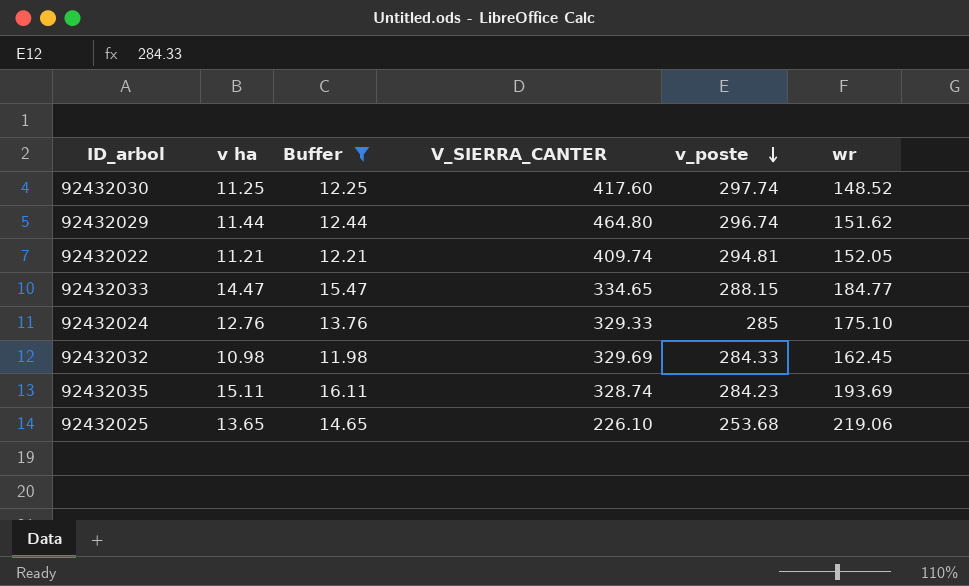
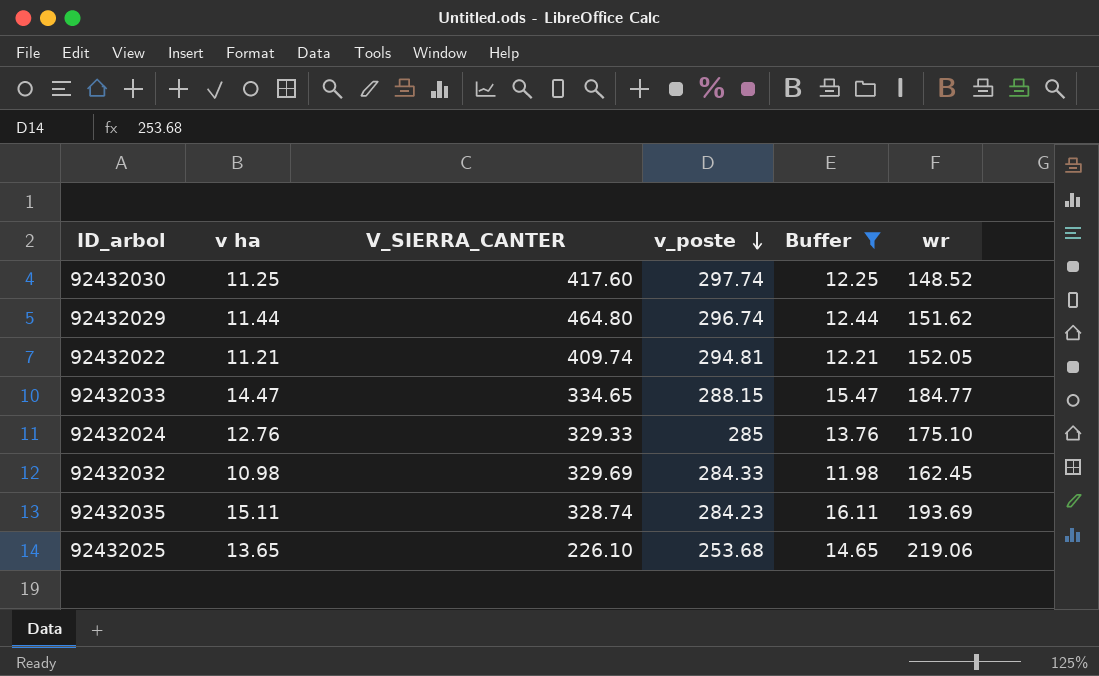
column Buffer | position: 3 -> 5

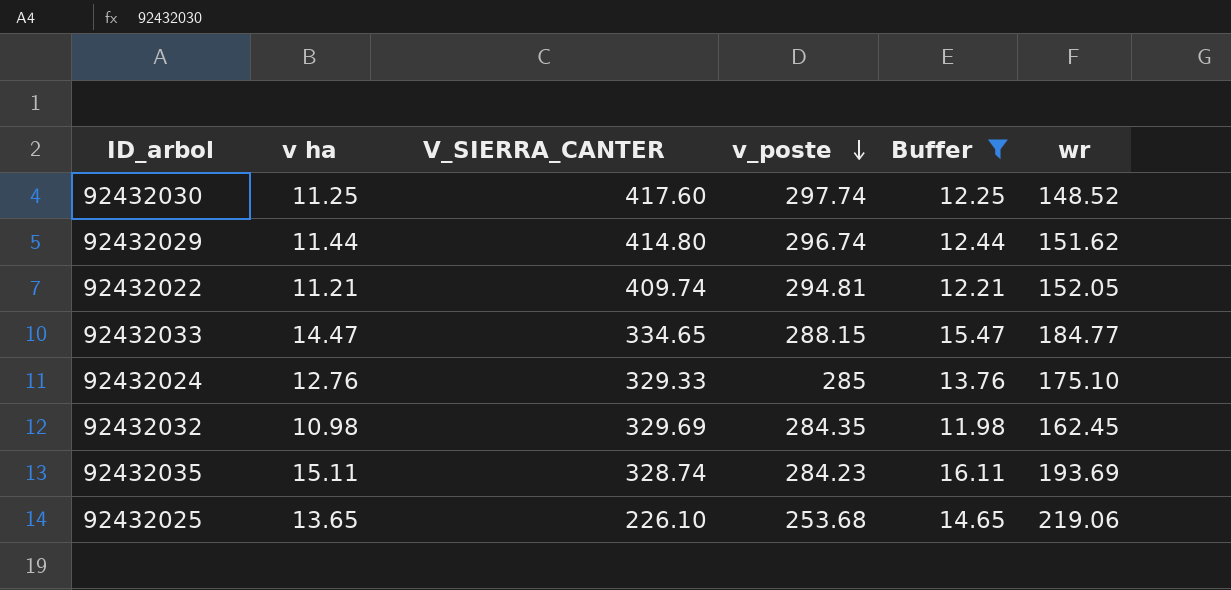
92432029 | V_SIERRA_CANTER: 464.80 -> 414.80
92432032 | v_poste: 284.33 -> 284.35

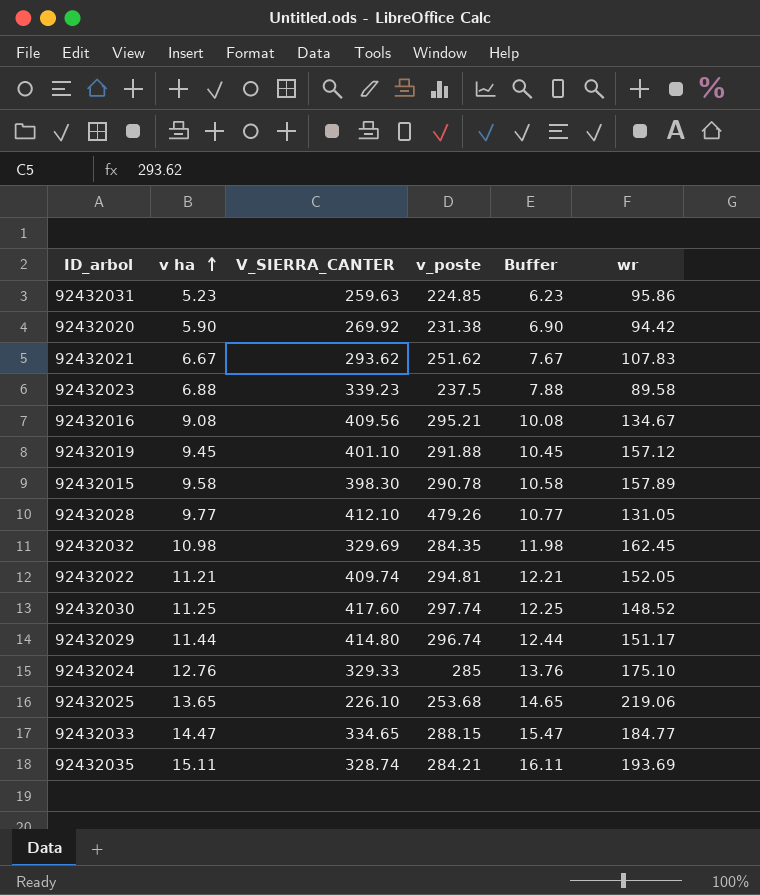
filter: Buffer >= 11.98 -> none
row order: v_poste descending -> v ha ascending
92432029 | wr: 151.62 -> 151.17
92432035 | v_poste: 284.23 -> 284.21

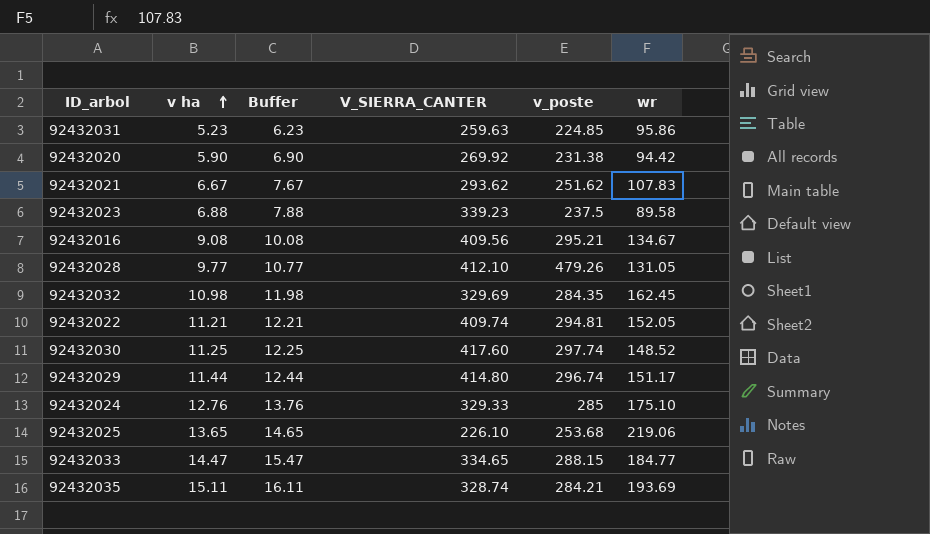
column Buffer | position: 5 -> 3
row 92432019: 9.45 | 401.10 | 291.88 | 10.45 | 157.12 -> none
row 92432015: 9.58 | 398.30 | 290.78 | 10.58 | 157.89 -> none

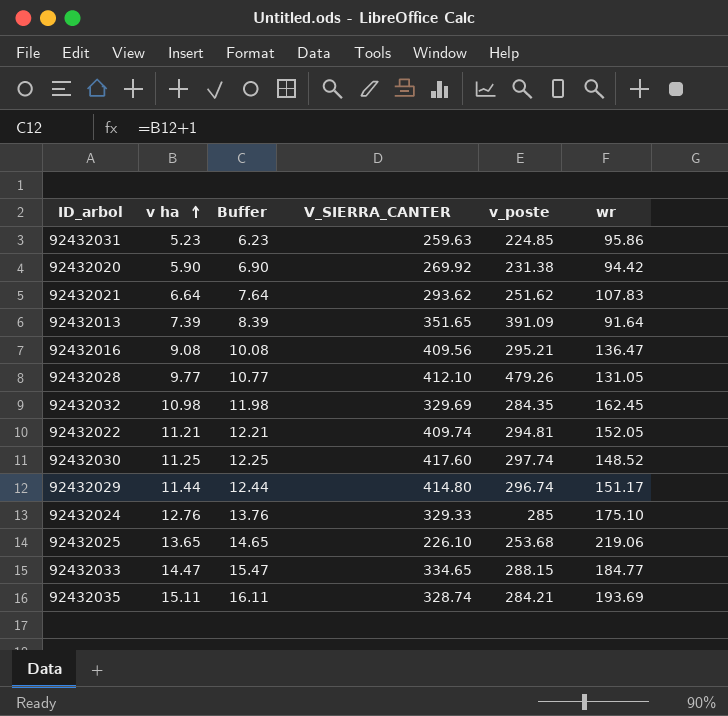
row 92432023: 6.88 | 7.88 | 339.23 | 237.5 | 89.58 -> none
92432021 | v ha: 6.67 -> 6.64
92432021 | Buffer: 7.67 -> 7.64
row 92432013: none -> 7.39 | 8.39 | 351.65 | 391.09 | 91.64
92432016 | wr: 134.67 -> 136.47

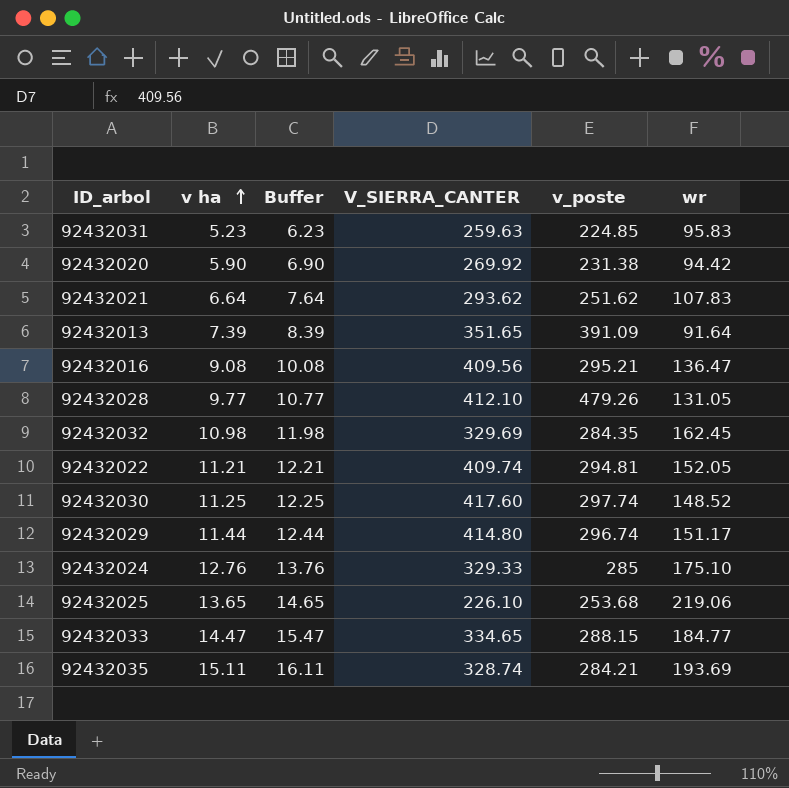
92432031 | wr: 95.86 -> 95.83

